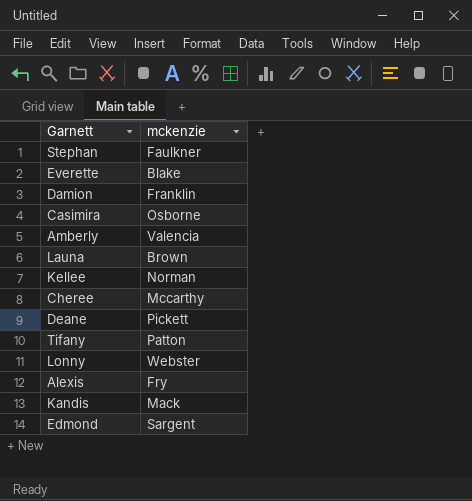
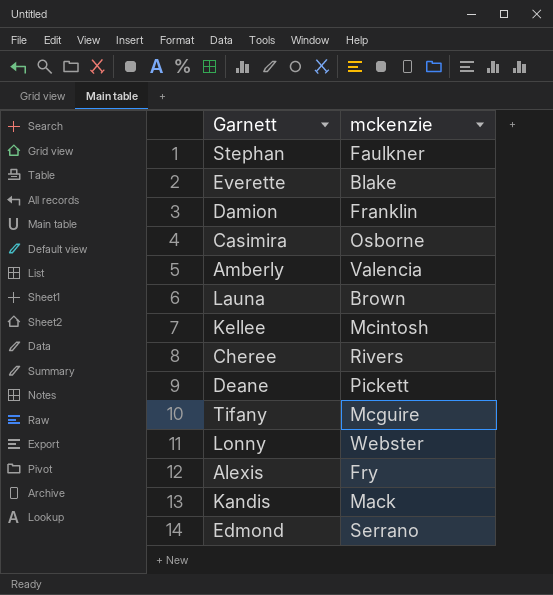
Kellee | mckenzie: Norman -> Mcintosh
Cheree | mckenzie: Mccarthy -> Rivers
Tifany | mckenzie: Patton -> Mcguire
Edmond | mckenzie: Sargent -> Serrano

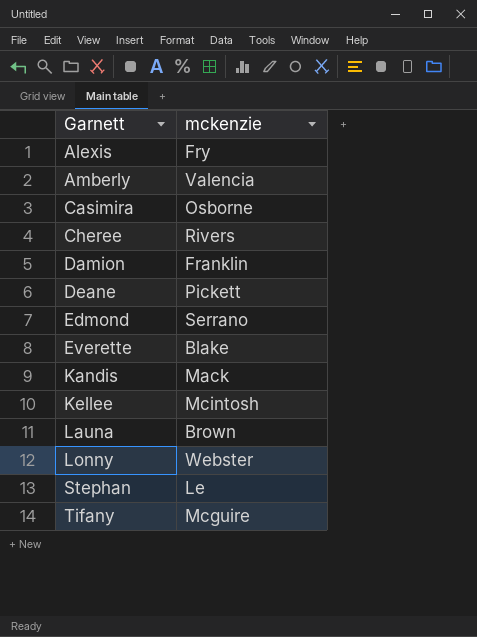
row order: none -> Garnett ascending
Stephan | mckenzie: Faulkner -> Le

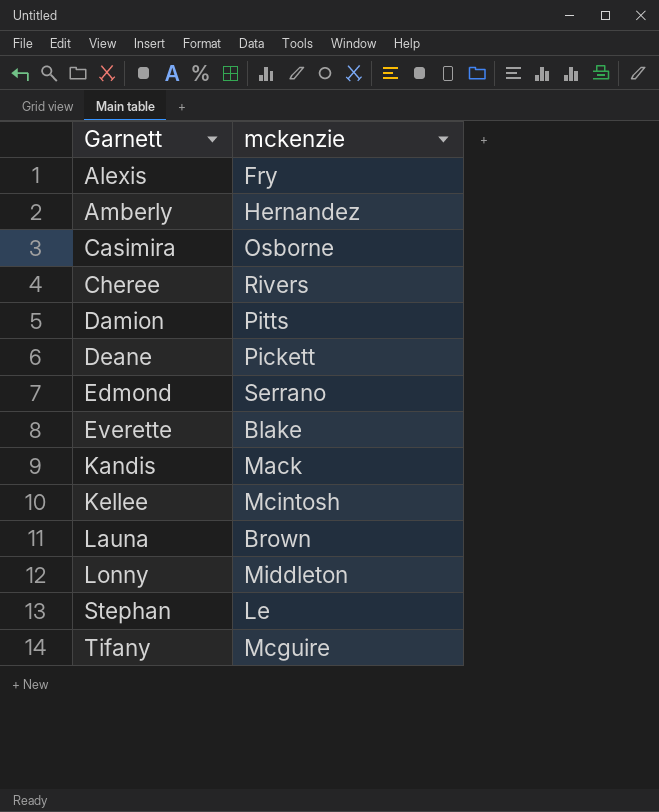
Amberly | mckenzie: Valencia -> Hernandez
Damion | mckenzie: Franklin -> Pitts
Lonny | mckenzie: Webster -> Middleton

